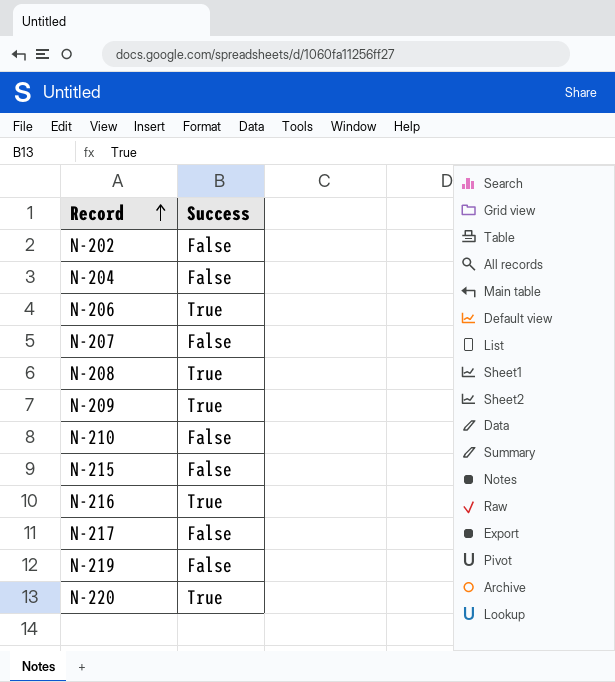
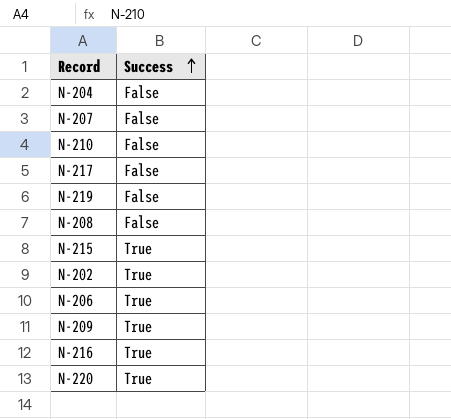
row order: Record ascending -> Success ascending
N-208 | Success: True -> False
N-215 | Success: False -> True
N-202 | Success: False -> True

